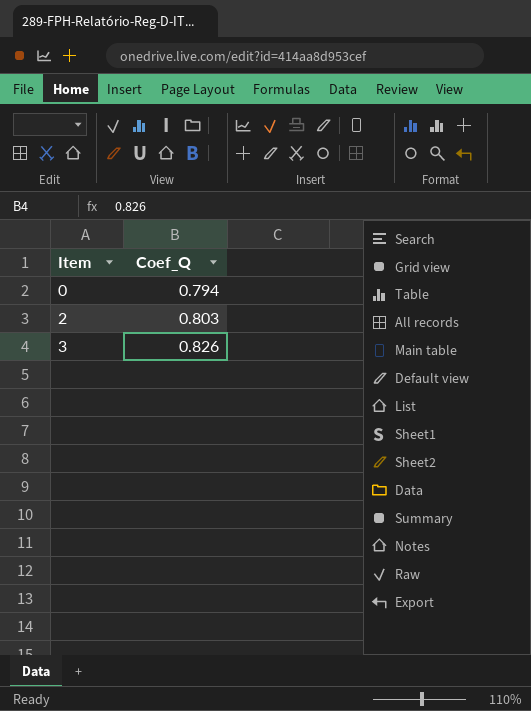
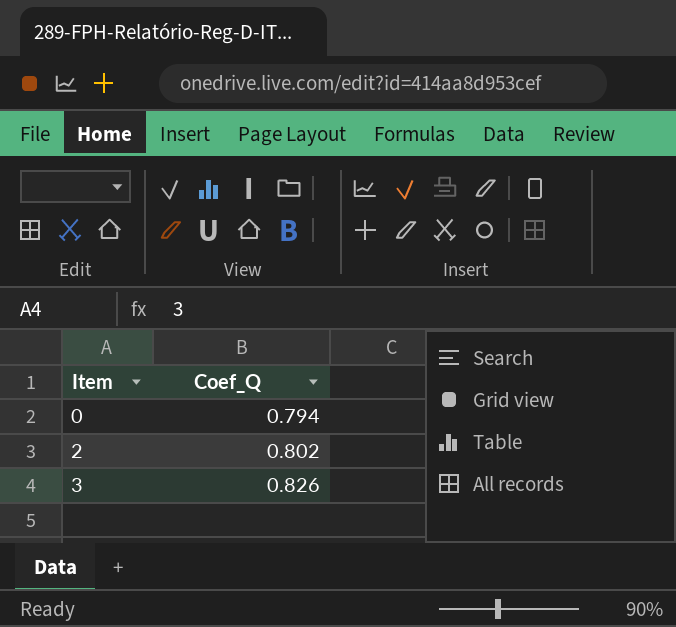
2 | Coef_Q: 0.803 -> 0.802

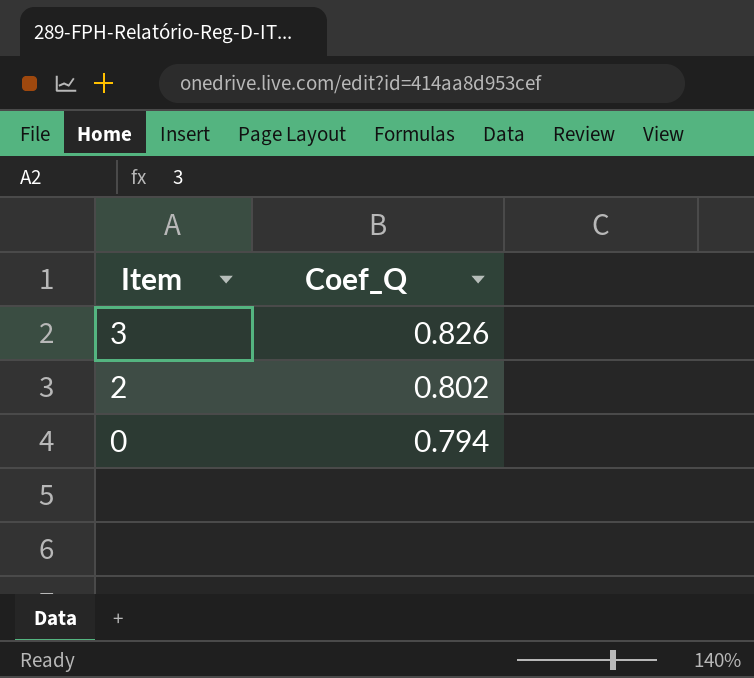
row order: Item ascending -> Item descending

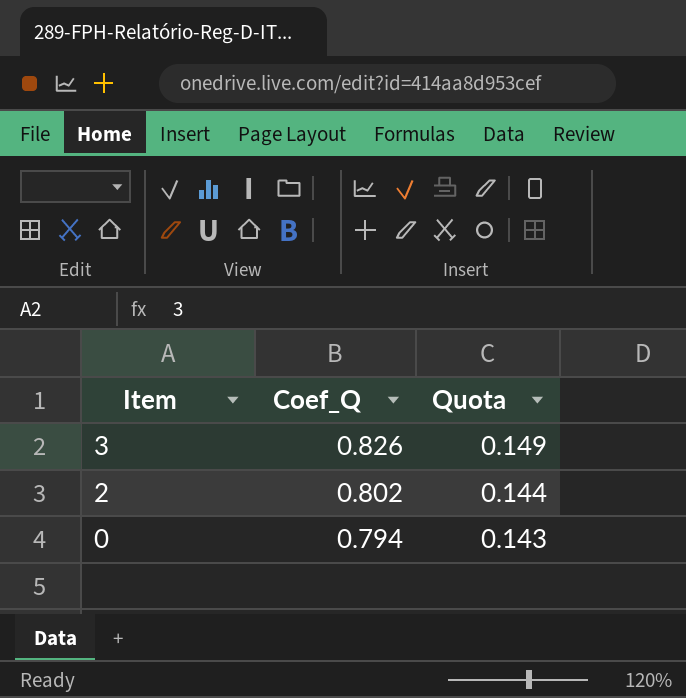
column Quota | formula: none -> [Coef_Q] * 0.18

